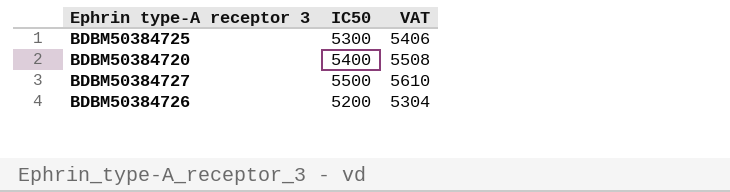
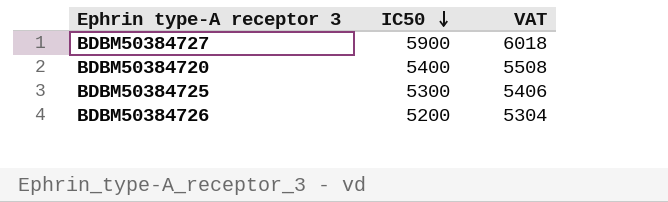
row order: none -> IC50 descending
BDBM50384727 | IC50: 5500 -> 5900
BDBM50384727 | VAT: 5610 -> 6018

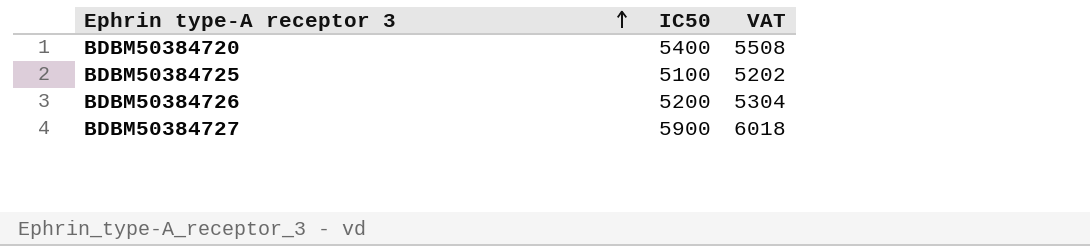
row order: IC50 descending -> Ephrin type-A receptor 3 ascending
BDBM50384725 | IC50: 5300 -> 5100
BDBM50384725 | VAT: 5406 -> 5202

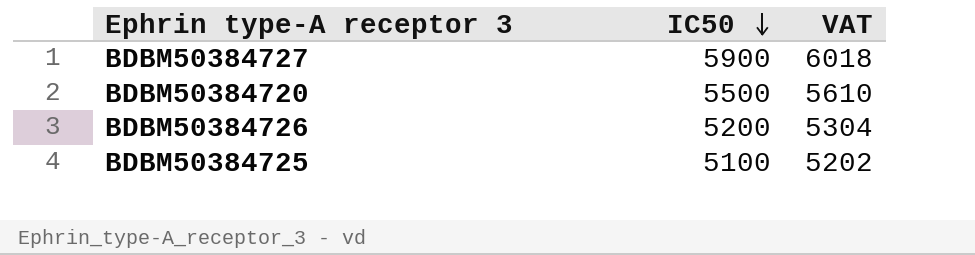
row order: Ephrin type-A receptor 3 ascending -> IC50 descending
BDBM50384720 | IC50: 5400 -> 5500
BDBM50384720 | VAT: 5508 -> 5610

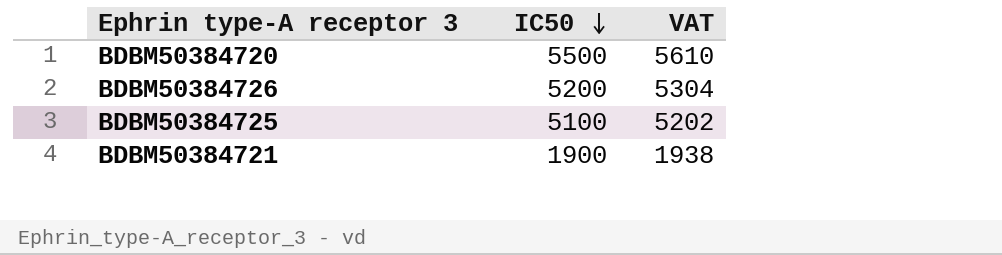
row BDBM50384727: 5900 | 6018 -> none
row BDBM50384721: none -> 1900 | 1938

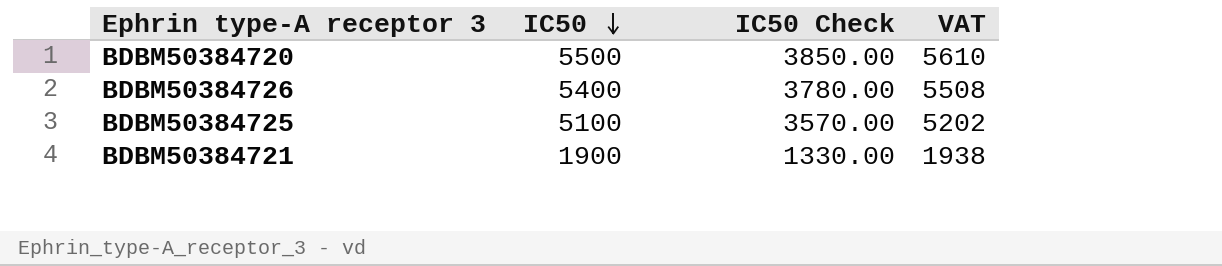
column IC50 Check | formula: none -> [IC50] * 0.7
BDBM50384726 | IC50: 5200 -> 5400
BDBM50384726 | VAT: 5304 -> 5508

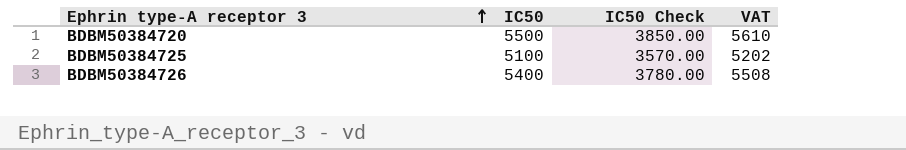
row order: IC50 descending -> Ephrin type-A receptor 3 ascending
row BDBM50384721: 1900 | 1330.00 | 1938 -> none

